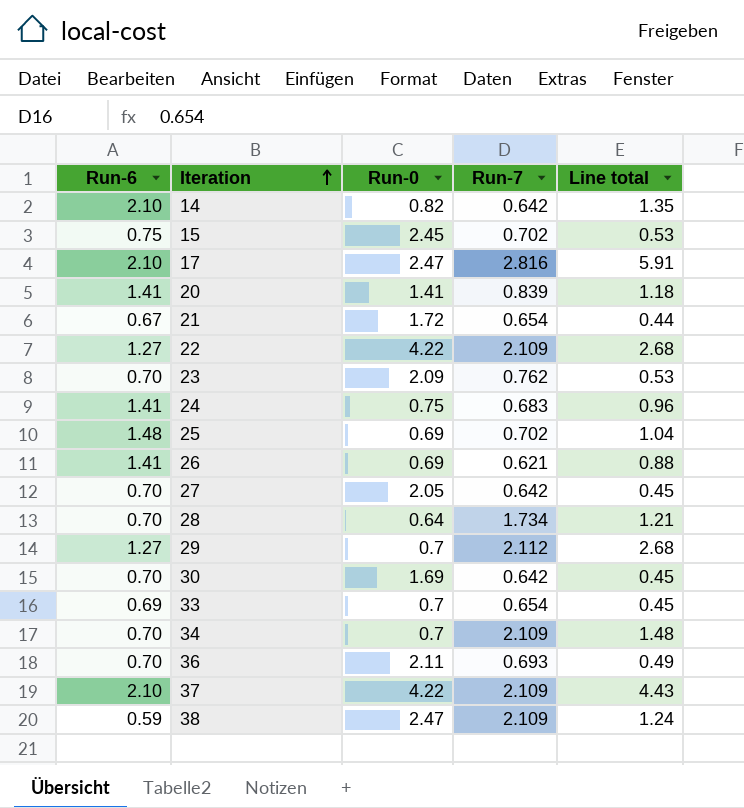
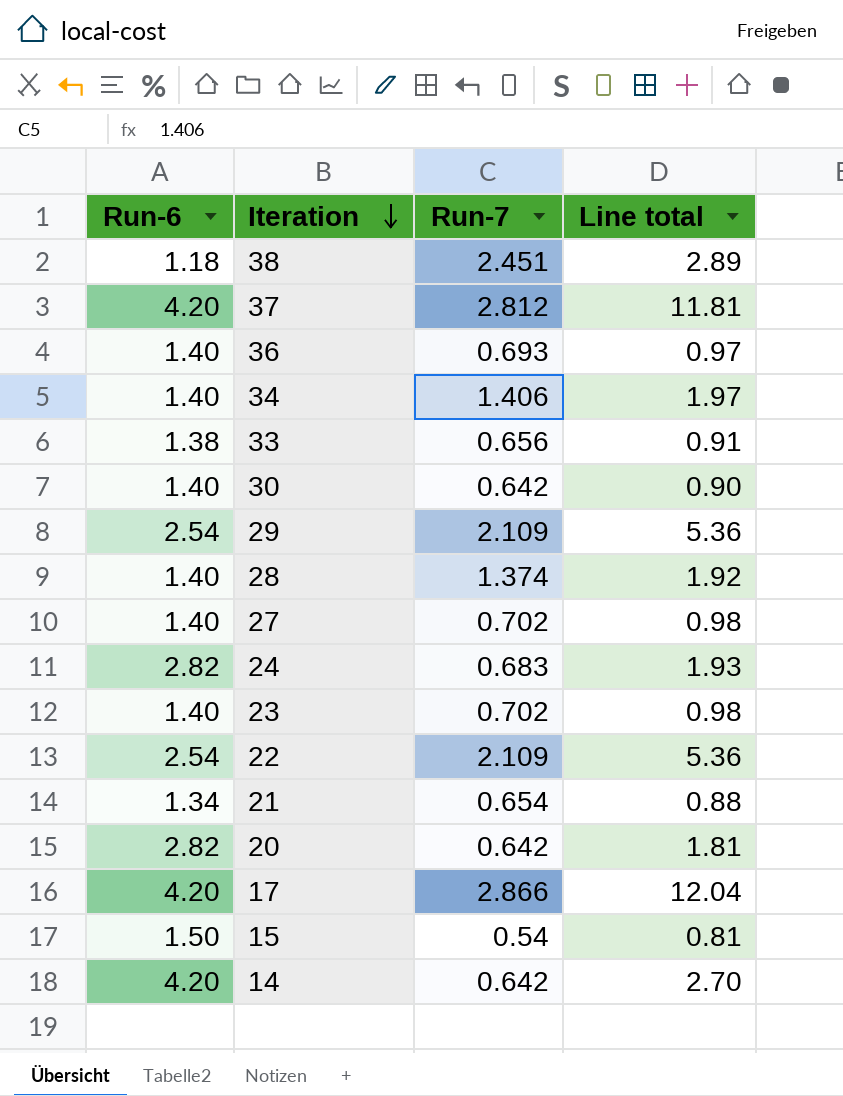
row order: Iteration ascending -> Iteration descending
column Run-0 | position: 3 -> none
row 25: 1.48 | 0.69 | 0.702 | 1.04 -> none
row 26: 1.41 | 0.69 | 0.621 | 0.88 -> none
38 | Run-6: 0.59 -> 1.18
38 | Run-7: 2.109 -> 2.451
38 | Line total: 1.24 -> 2.89
37 | Run-6: 2.10 -> 4.20
37 | Run-7: 2.109 -> 2.812
37 | Line total: 4.43 -> 11.81
36 | Run-6: 0.70 -> 1.40
36 | Line total: 0.49 -> 0.97
34 | Run-6: 0.70 -> 1.40
34 | Run-7: 2.109 -> 1.406
34 | Line total: 1.48 -> 1.97
33 | Run-6: 0.69 -> 1.38
33 | Run-7: 0.654 -> 0.656
33 | Line total: 0.45 -> 0.91
30 | Run-6: 0.70 -> 1.40
30 | Line total: 0.45 -> 0.90
29 | Run-6: 1.27 -> 2.54
29 | Run-7: 2.112 -> 2.109
29 | Line total: 2.68 -> 5.36
28 | Run-6: 0.70 -> 1.40
28 | Run-7: 1.734 -> 1.374
28 | Line total: 1.21 -> 1.92
27 | Run-6: 0.70 -> 1.40
27 | Run-7: 0.642 -> 0.702
27 | Line total: 0.45 -> 0.98
24 | Run-6: 1.41 -> 2.82
24 | Line total: 0.96 -> 1.93
23 | Run-6: 0.70 -> 1.40
23 | Run-7: 0.762 -> 0.702
23 | Line total: 0.53 -> 0.98
22 | Run-6: 1.27 -> 2.54
22 | Line total: 2.68 -> 5.36
21 | Run-6: 0.67 -> 1.34
21 | Line total: 0.44 -> 0.88
20 | Run-6: 1.41 -> 2.82
20 | Run-7: 0.839 -> 0.642
20 | Line total: 1.18 -> 1.81
17 | Run-6: 2.10 -> 4.20
17 | Run-7: 2.816 -> 2.866
17 | Line total: 5.91 -> 12.04
15 | Run-6: 0.75 -> 1.50
15 | Run-7: 0.702 -> 0.54
15 | Line total: 0.53 -> 0.81
14 | Run-6: 2.10 -> 4.20
14 | Line total: 1.35 -> 2.70

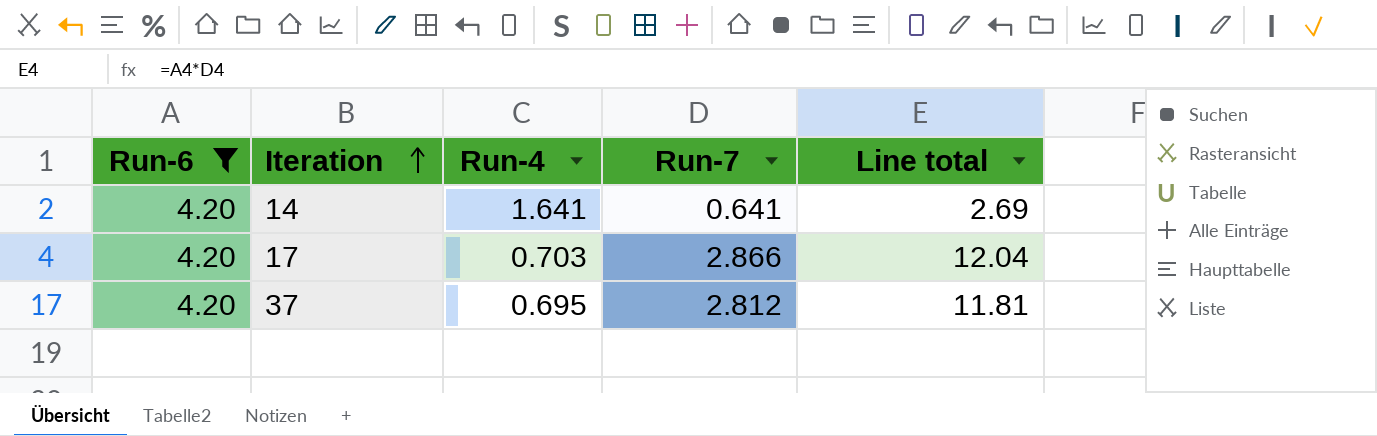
filter: none -> Run-6 = 4.20
row order: Iteration descending -> Iteration ascending
column Run-4 | position: none -> 3
14 | Run-7: 0.642 -> 0.641
14 | Line total: 2.70 -> 2.69

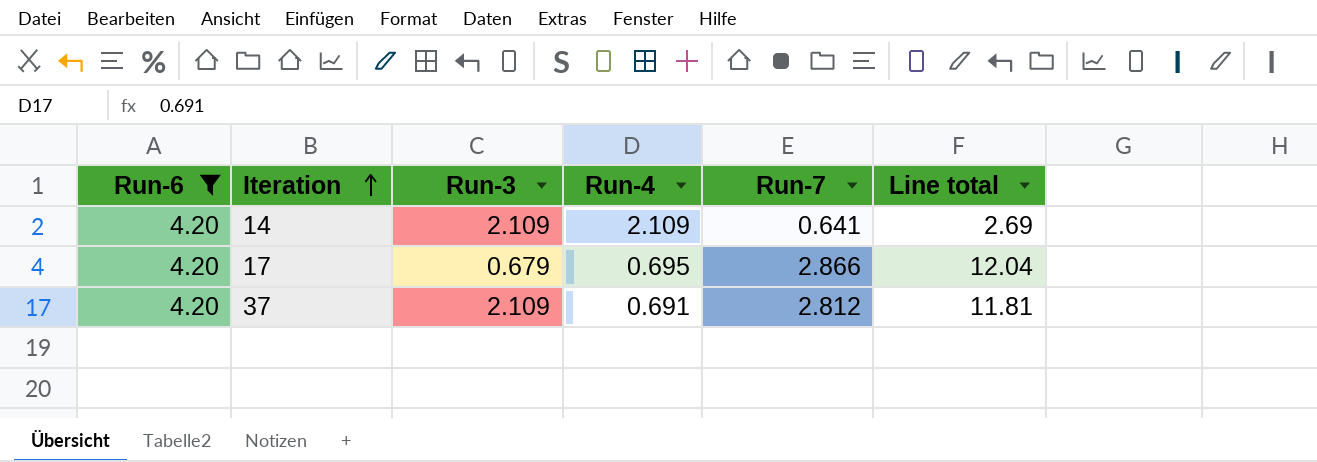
column Run-3 | position: none -> 3
14 | Run-4: 1.641 -> 2.109
17 | Run-4: 0.703 -> 0.695
37 | Run-4: 0.695 -> 0.691

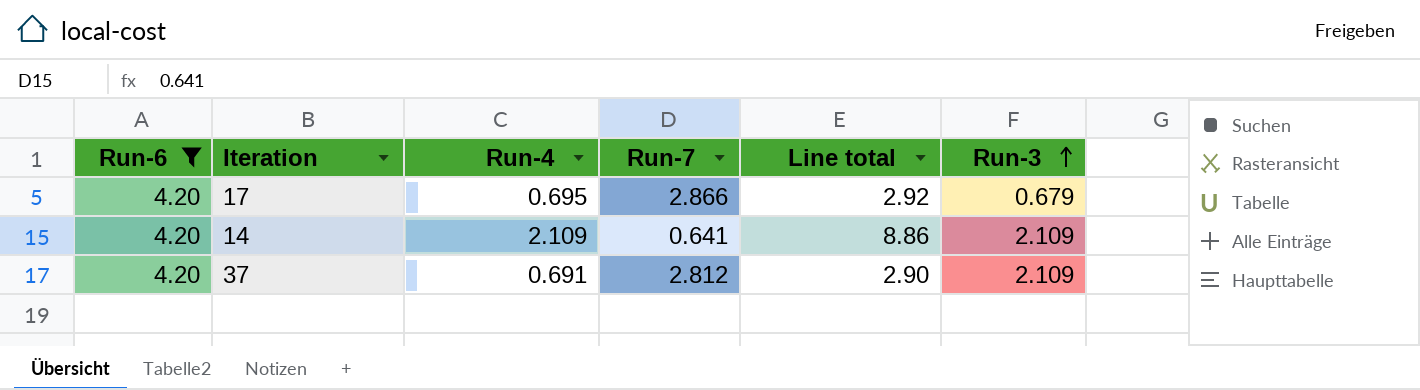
row order: Iteration ascending -> Run-3 ascending
column Line total | formula: [Run-6] * [Run-7] -> [Run-6] * [Run-4]
column Run-3 | position: 3 -> 6

